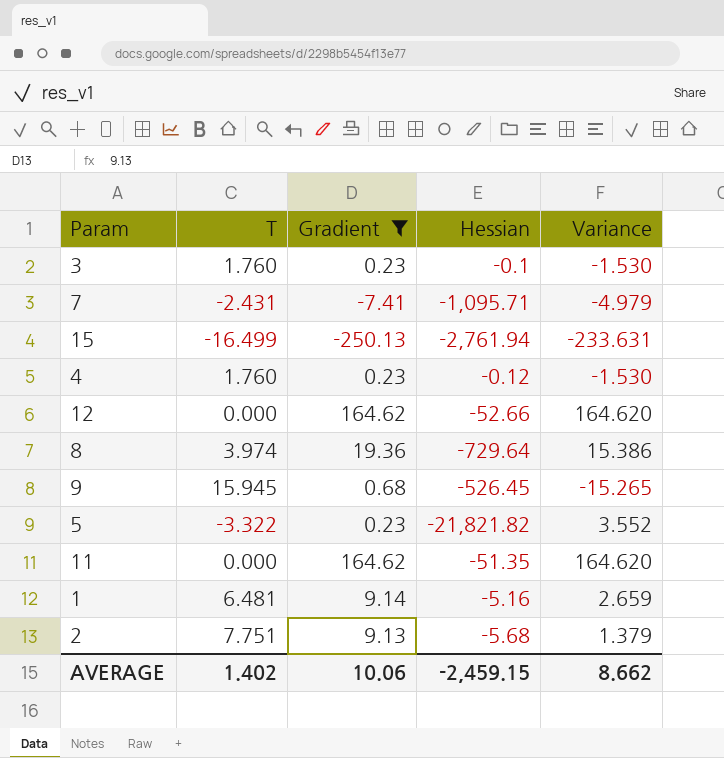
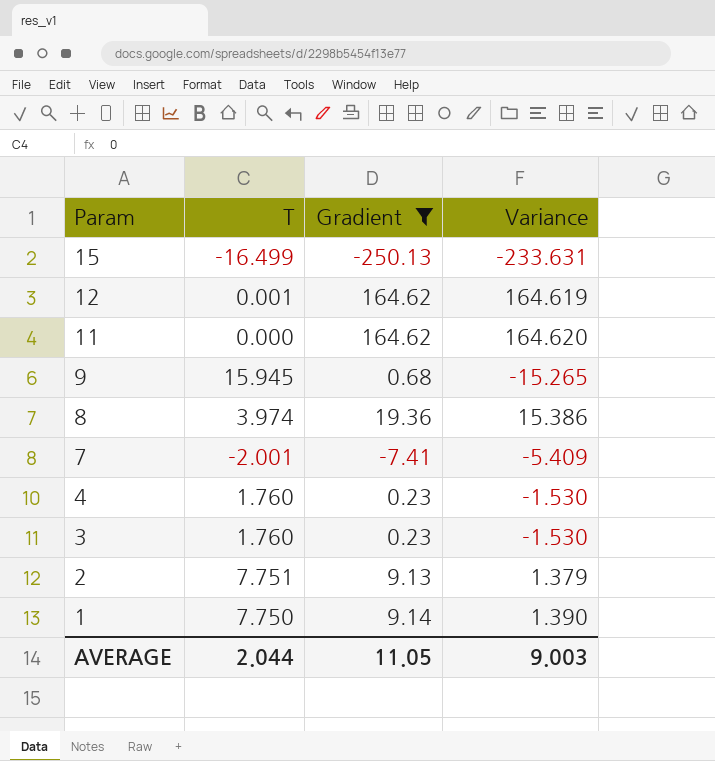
row order: none -> Param descending
column Hessian | position: 4 -> none
row 5: -3.322 | 0.23 | -21,821.82 | 3.552 -> none
12 | T: 0.000 -> 0.001
12 | Variance: 164.620 -> 164.619
7 | T: -2.431 -> -2.001
7 | Variance: -4.979 -> -5.409
1 | T: 6.481 -> 7.750
1 | Variance: 2.659 -> 1.390
AVERAGE | T: 1.402 -> 2.044
AVERAGE | Gradient: 10.06 -> 11.05
AVERAGE | Variance: 8.662 -> 9.003

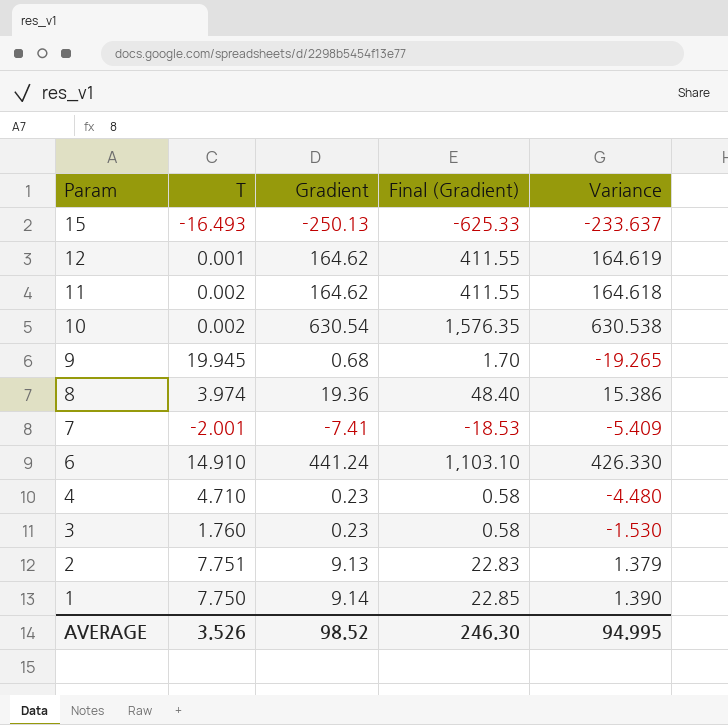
filter: Gradient <= 164.62 -> none
column Final (Gradient) | formula: none -> [Gradient] * 2.5
15 | T: -16.499 -> -16.493
15 | Variance: -233.631 -> -233.637
11 | T: 0.000 -> 0.002
11 | Variance: 164.620 -> 164.618
9 | T: 15.945 -> 19.945
9 | Variance: -15.265 -> -19.265
4 | T: 1.760 -> 4.710
4 | Variance: -1.530 -> -4.480
AVERAGE | T: 2.044 -> 3.526
AVERAGE | Gradient: 11.05 -> 98.52
AVERAGE | Variance: 9.003 -> 94.995

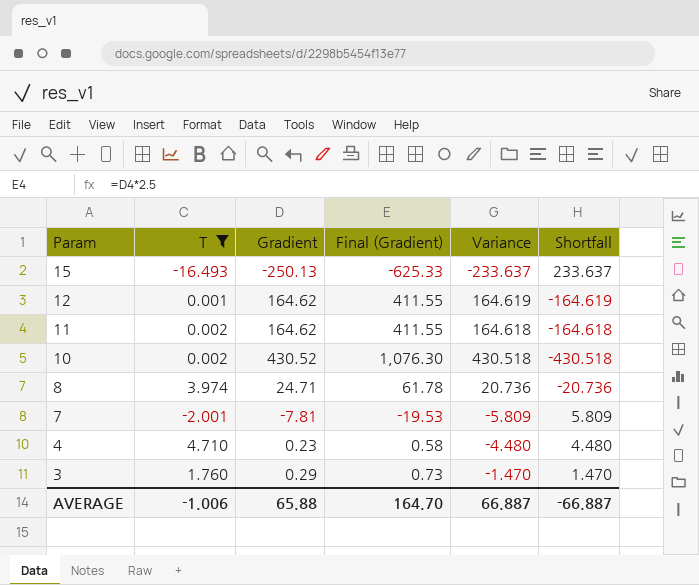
filter: none -> T <= 4.710
column Shortfall | formula: none -> [T] - [Gradient]
10 | Gradient: 630.54 -> 430.52
10 | Final (Gradient): 1,576.35 -> 1,076.30
10 | Variance: 630.538 -> 430.518
8 | Gradient: 19.36 -> 24.71
8 | Final (Gradient): 48.40 -> 61.78
8 | Variance: 15.386 -> 20.736
7 | Gradient: -7.41 -> -7.81
7 | Final (Gradient): -18.53 -> -19.53
7 | Variance: -5.409 -> -5.809
3 | Gradient: 0.23 -> 0.29
3 | Final (Gradient): 0.58 -> 0.73
3 | Variance: -1.530 -> -1.470
AVERAGE | T: 3.526 -> -1.006
AVERAGE | Gradient: 98.52 -> 65.88
AVERAGE | Final (Gradient): 246.30 -> 164.70
AVERAGE | Variance: 94.995 -> 66.887

